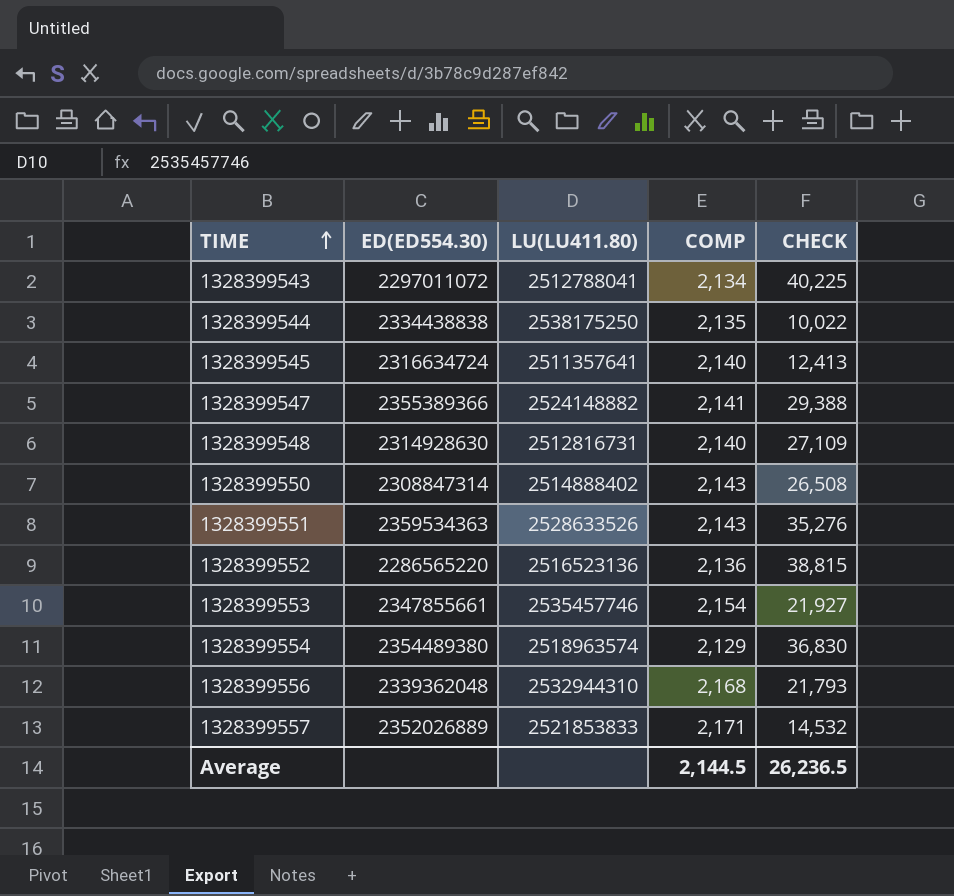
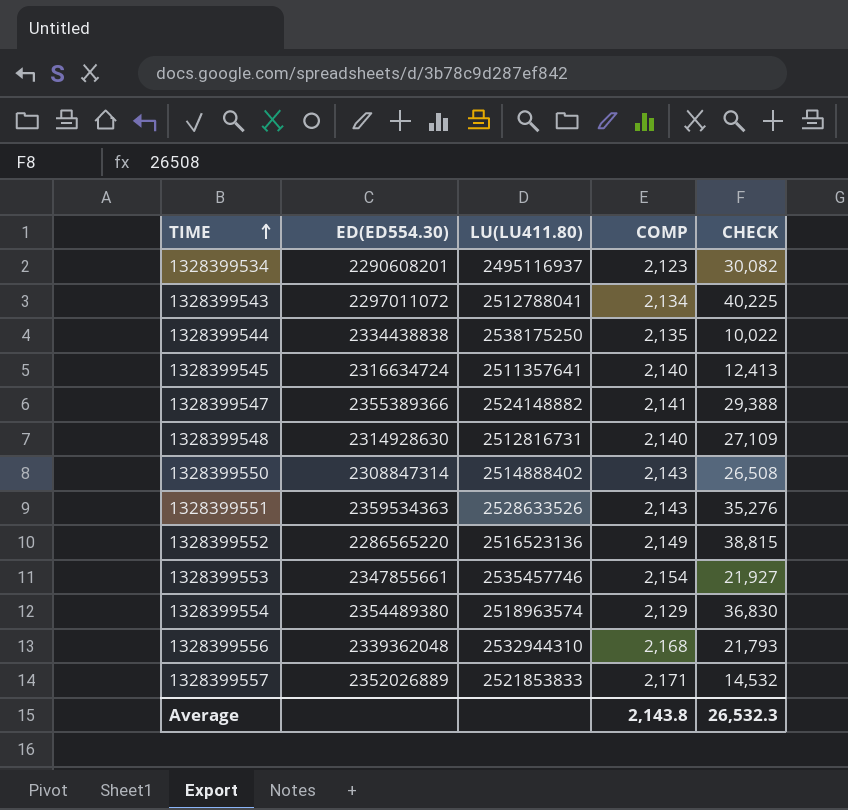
row 1328399534: none -> 2290608201 | 2495116937 | 2,123 | 30,082
1328399552 | COMP: 2,136 -> 2,149
Average | COMP: 2,144.5 -> 2,143.8
Average | CHECK: 26,236.5 -> 26,532.3

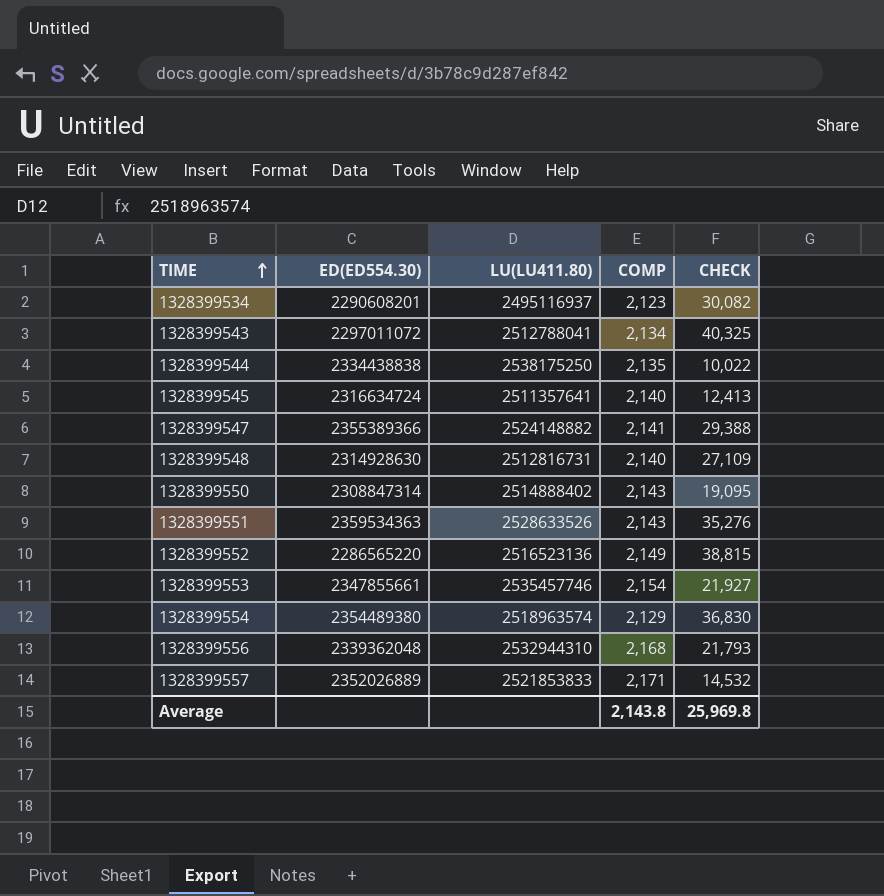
1328399543 | CHECK: 40,225 -> 40,325
1328399550 | CHECK: 26,508 -> 19,095
Average | CHECK: 26,532.3 -> 25,969.8

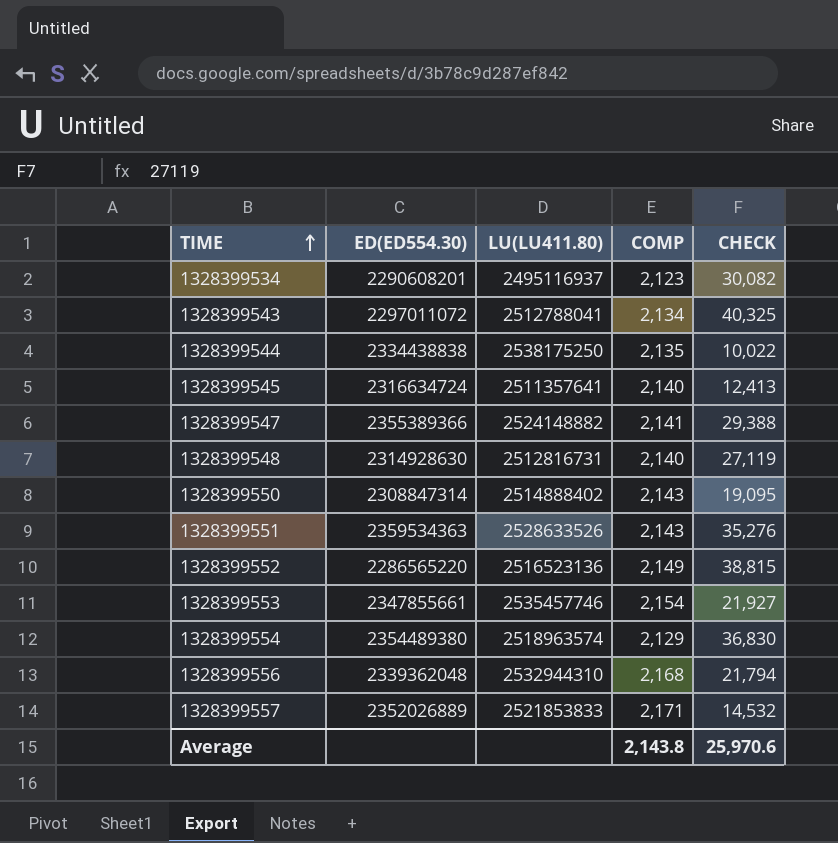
1328399548 | CHECK: 27,109 -> 27,119
1328399556 | CHECK: 21,793 -> 21,794
Average | CHECK: 25,969.8 -> 25,970.6

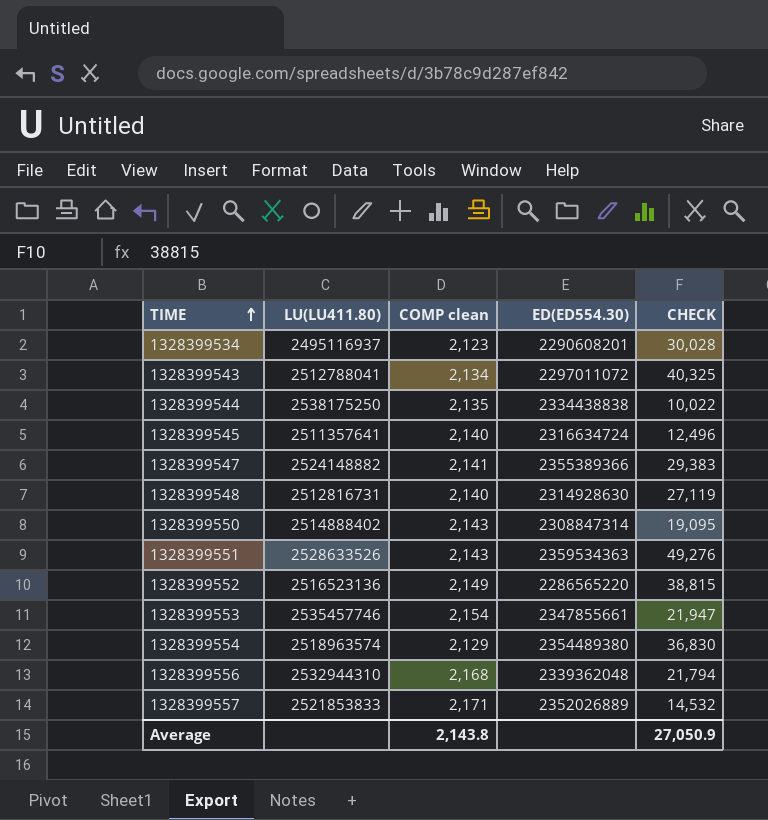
column name: COMP -> COMP clean
column ED(ED554.30) | position: 2 -> 4
1328399534 | CHECK: 30,082 -> 30,028
1328399545 | CHECK: 12,413 -> 12,496
1328399547 | CHECK: 29,388 -> 29,383
1328399551 | CHECK: 35,276 -> 49,276
1328399553 | CHECK: 21,927 -> 21,947
Average | CHECK: 25,970.6 -> 27,050.9

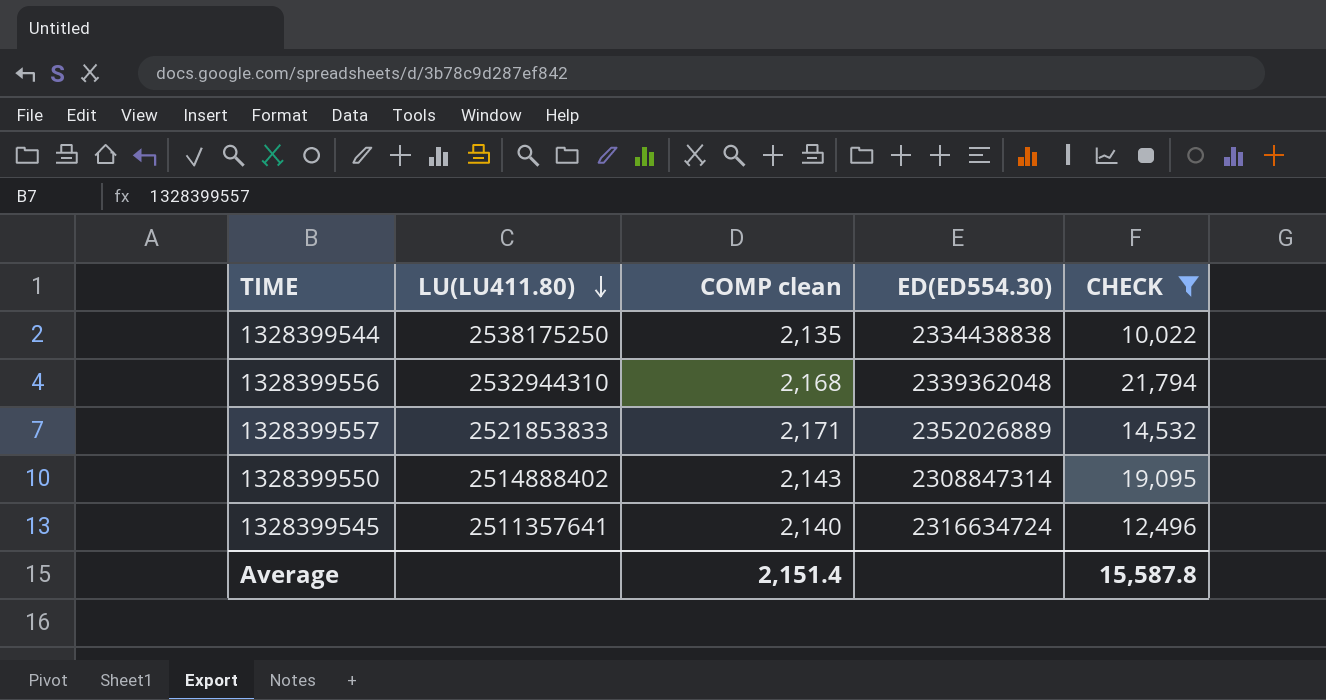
filter: none -> CHECK <= 21,794
row order: TIME ascending -> LU(LU411.80) descending
Average | COMP clean: 2,143.8 -> 2,151.4
Average | CHECK: 27,050.9 -> 15,587.8

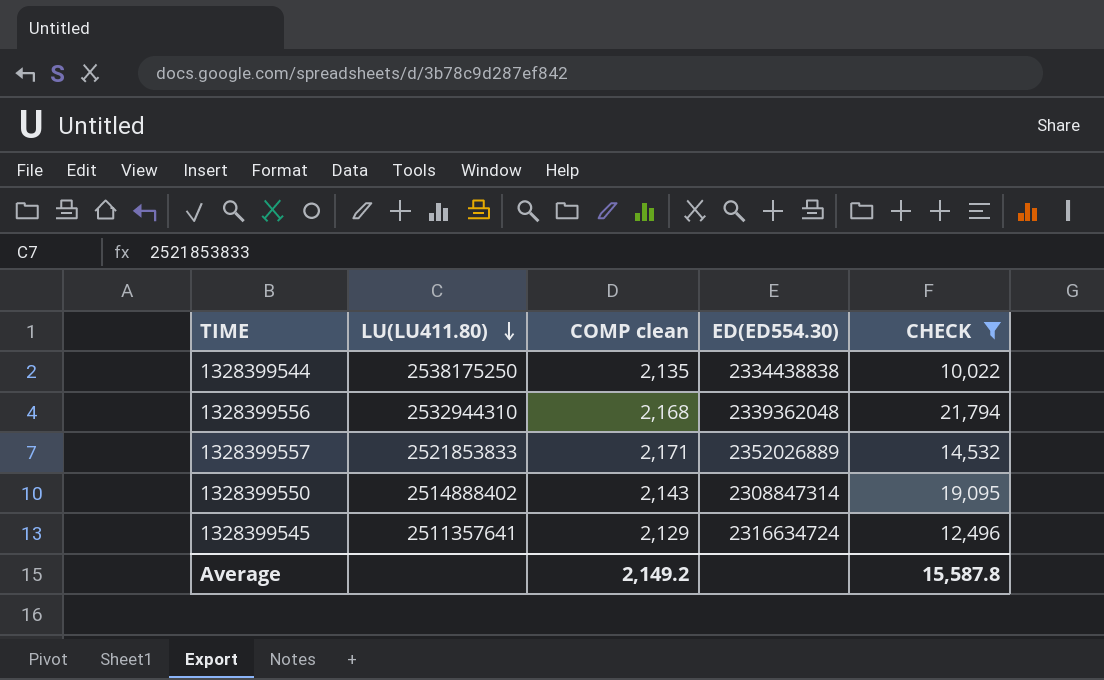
1328399545 | COMP clean: 2,140 -> 2,129
Average | COMP clean: 2,151.4 -> 2,149.2

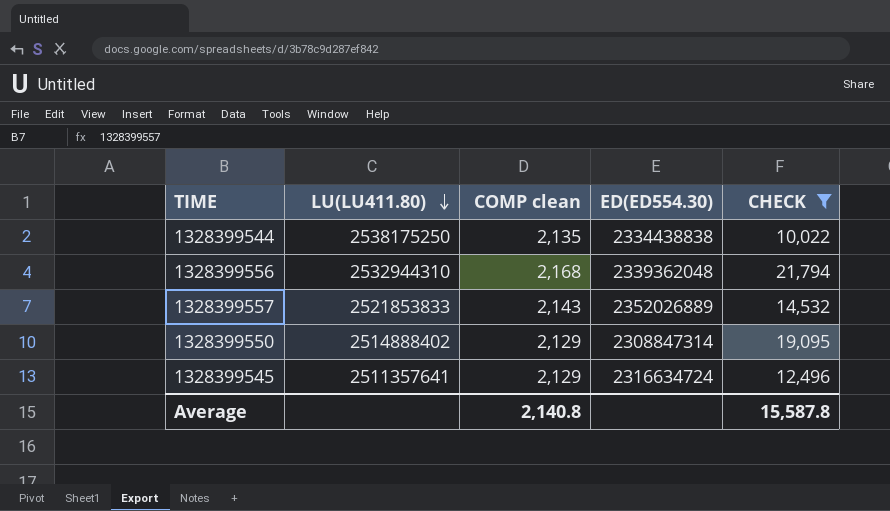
1328399557 | COMP clean: 2,171 -> 2,143
1328399550 | COMP clean: 2,143 -> 2,129
Average | COMP clean: 2,149.2 -> 2,140.8

